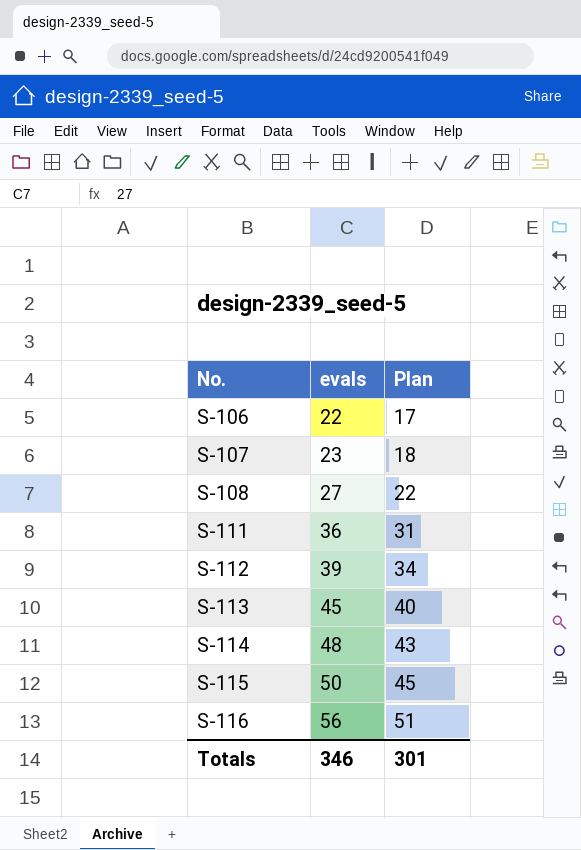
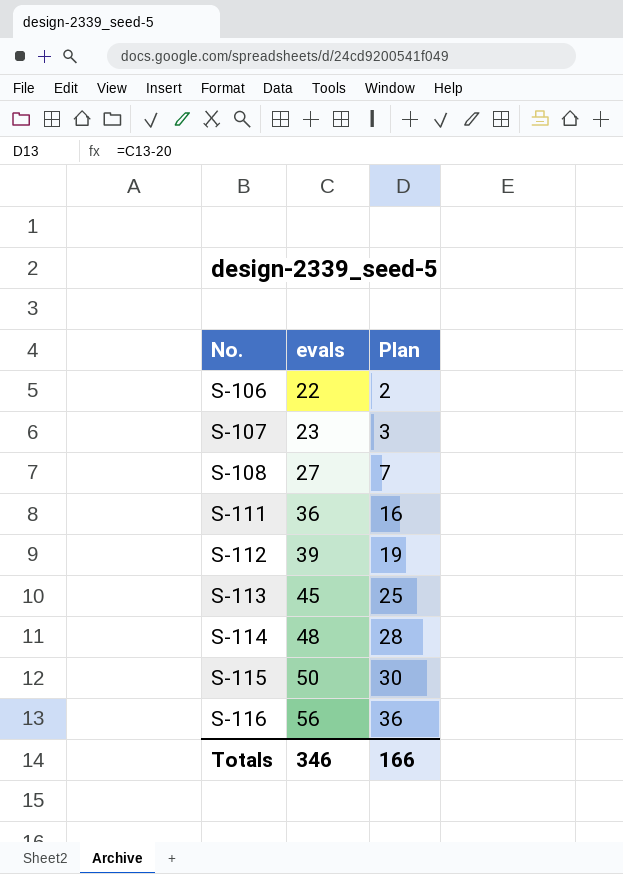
column Plan | formula: [evals] - 5 -> [evals] - 20
Totals | Plan: 301 -> 166

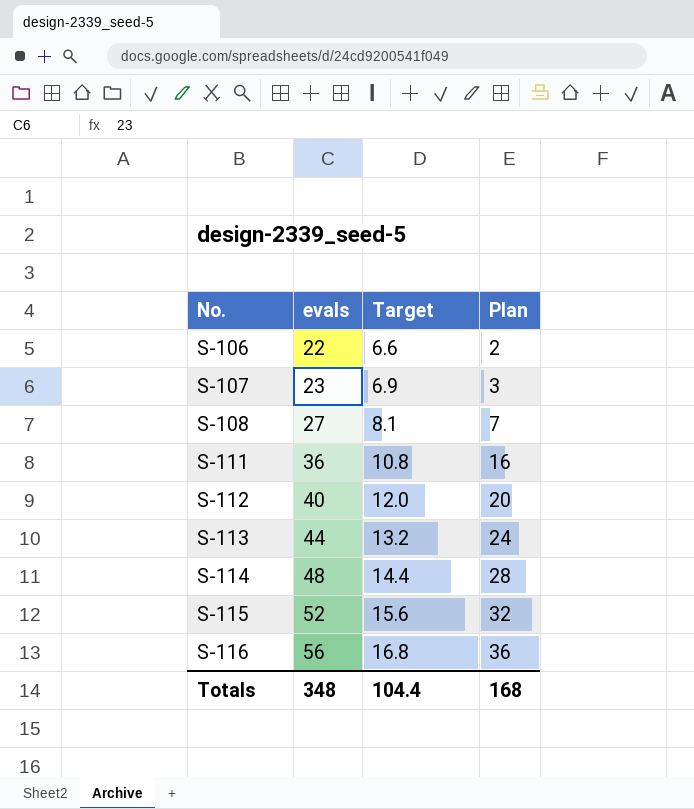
column Target | formula: none -> [evals] * 0.3
S-112 | evals: 39 -> 40
S-112 | Plan: 19 -> 20
S-113 | evals: 45 -> 44
S-113 | Plan: 25 -> 24
S-115 | evals: 50 -> 52
S-115 | Plan: 30 -> 32
Totals | evals: 346 -> 348
Totals | Plan: 166 -> 168

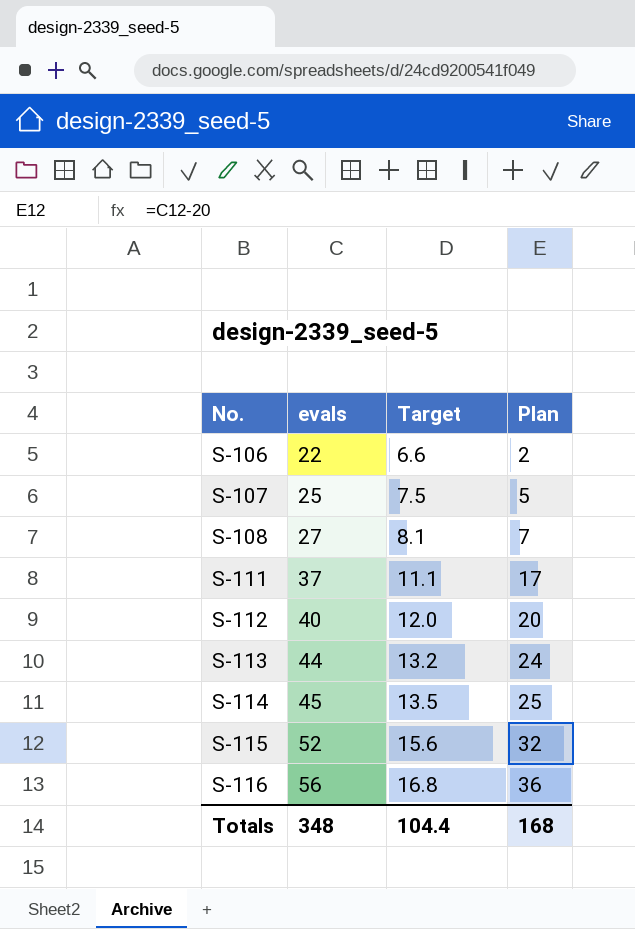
S-107 | evals: 23 -> 25
S-107 | Target: 6.9 -> 7.5
S-107 | Plan: 3 -> 5
S-111 | evals: 36 -> 37
S-111 | Target: 10.8 -> 11.1
S-111 | Plan: 16 -> 17
S-114 | evals: 48 -> 45
S-114 | Target: 14.4 -> 13.5
S-114 | Plan: 28 -> 25

